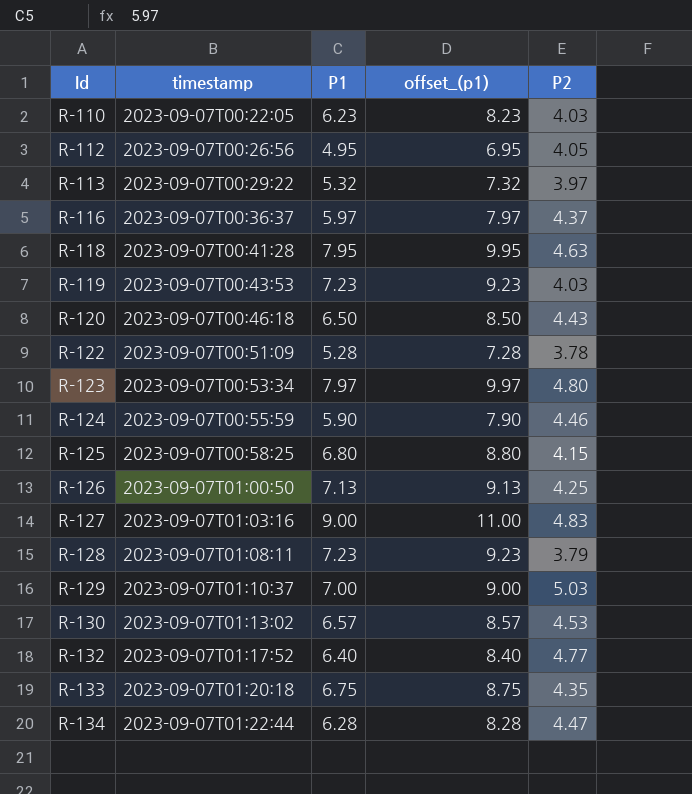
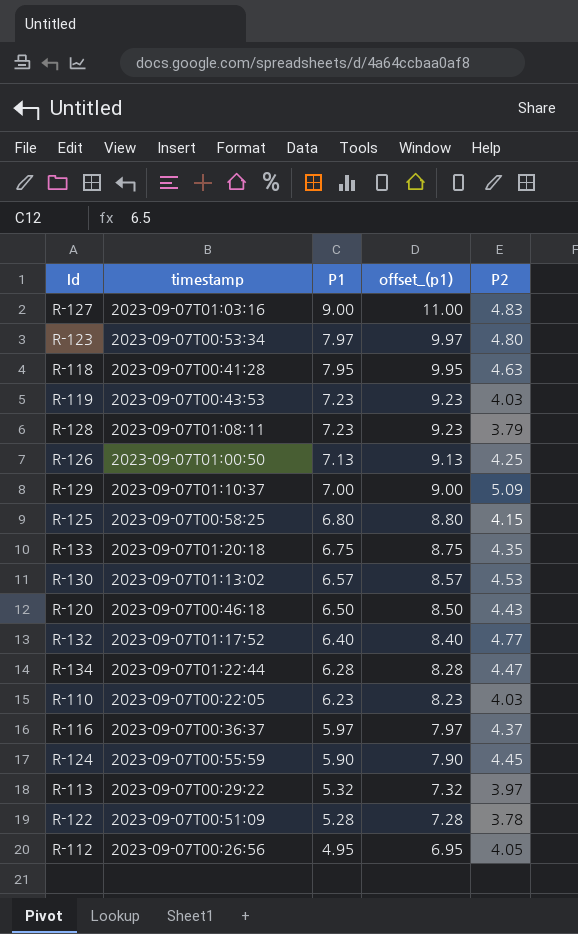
row order: Id ascending -> P1 descending
R-129 | P2: 5.03 -> 5.09
R-124 | P2: 4.46 -> 4.45

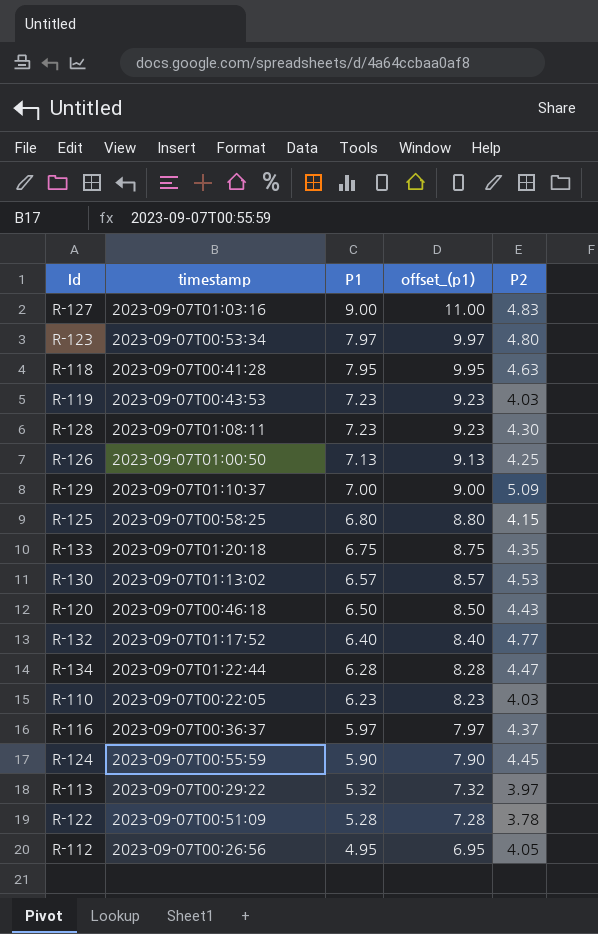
R-128 | P2: 3.79 -> 4.30

